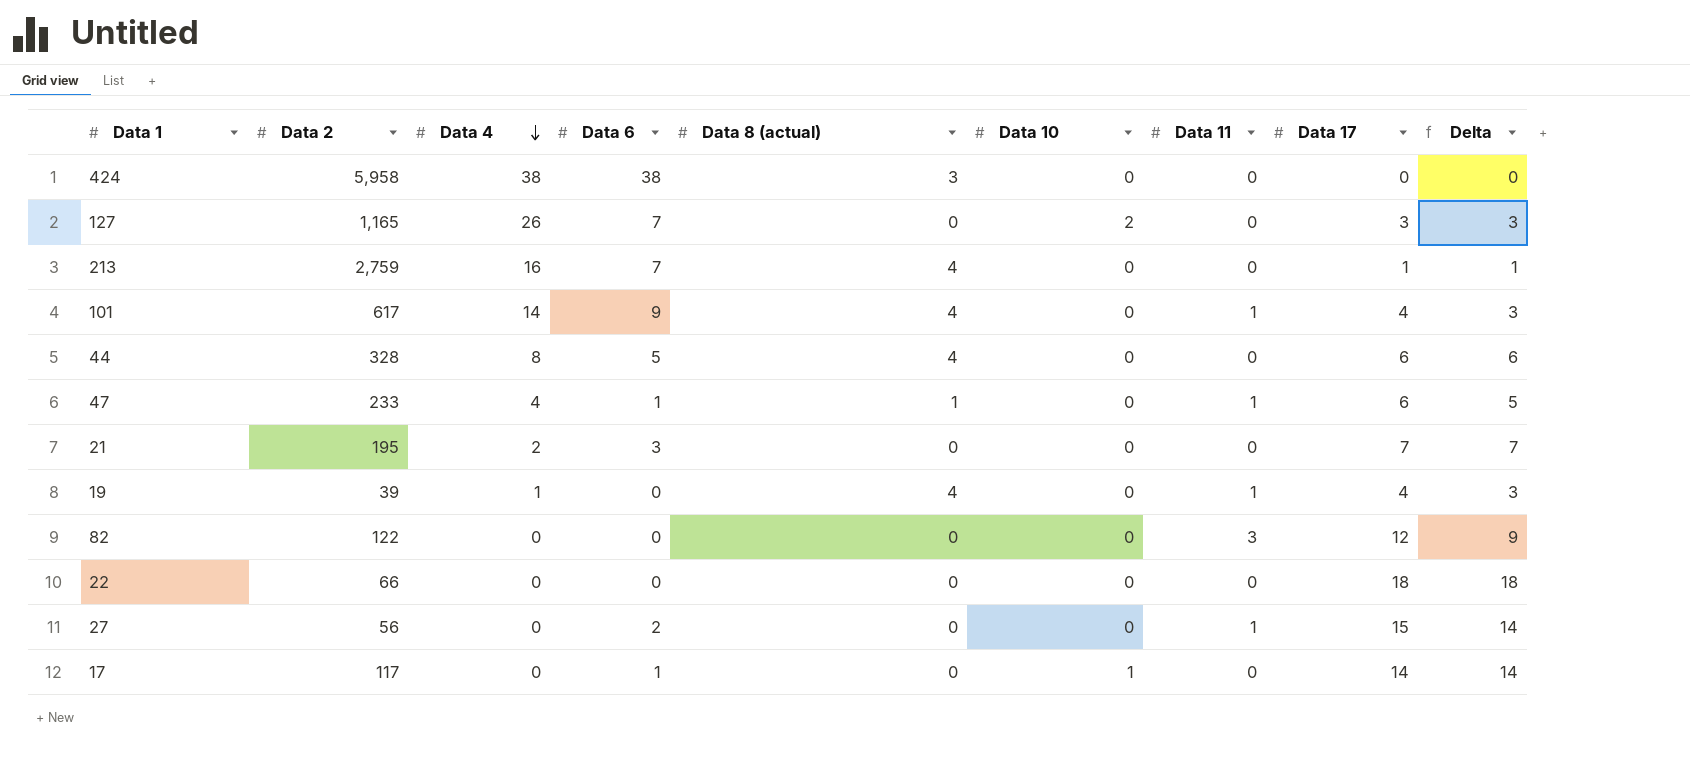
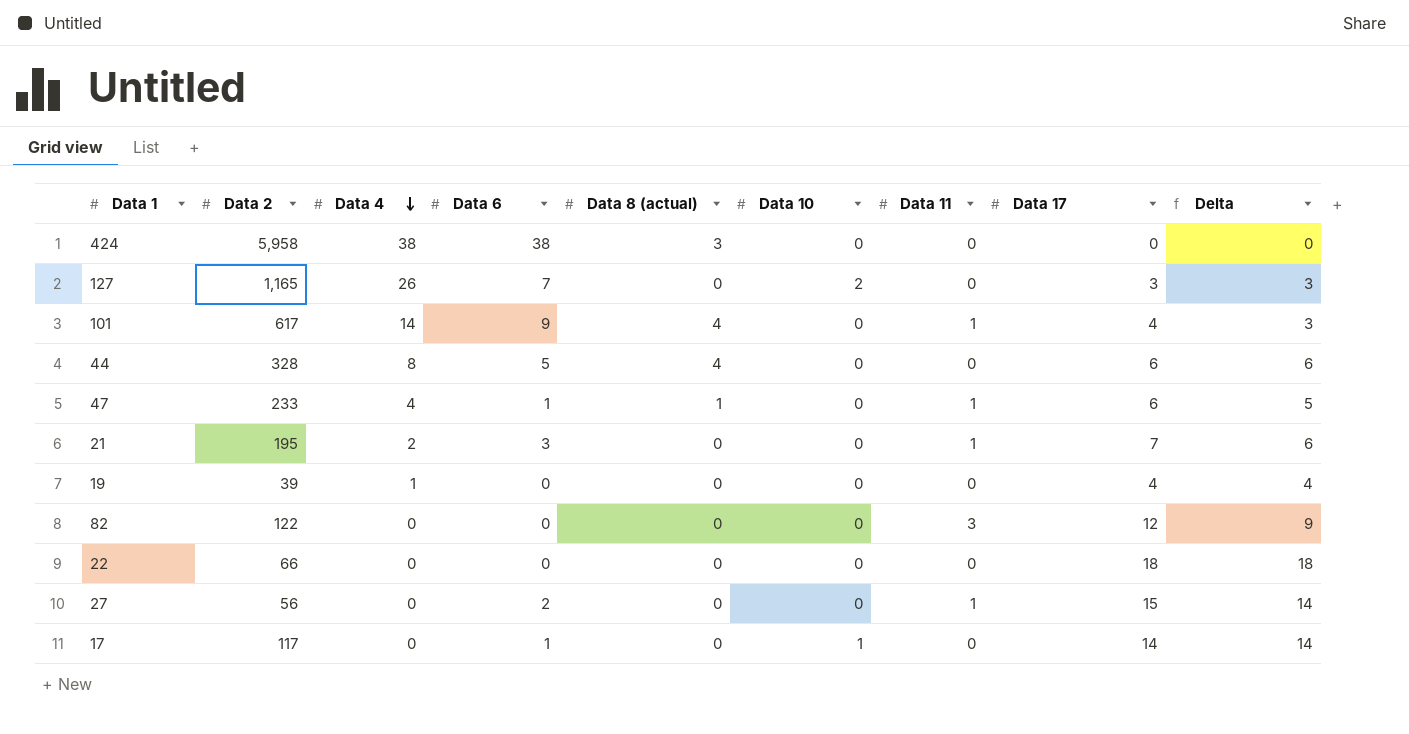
row 213: 2,759 | 16 | 7 | 4 | 0 | 0 | 1 | 1 -> none
21 | Data 11: 0 -> 1
21 | Delta: 7 -> 6
19 | Data 8 (actual): 4 -> 0
19 | Data 11: 1 -> 0
19 | Delta: 3 -> 4

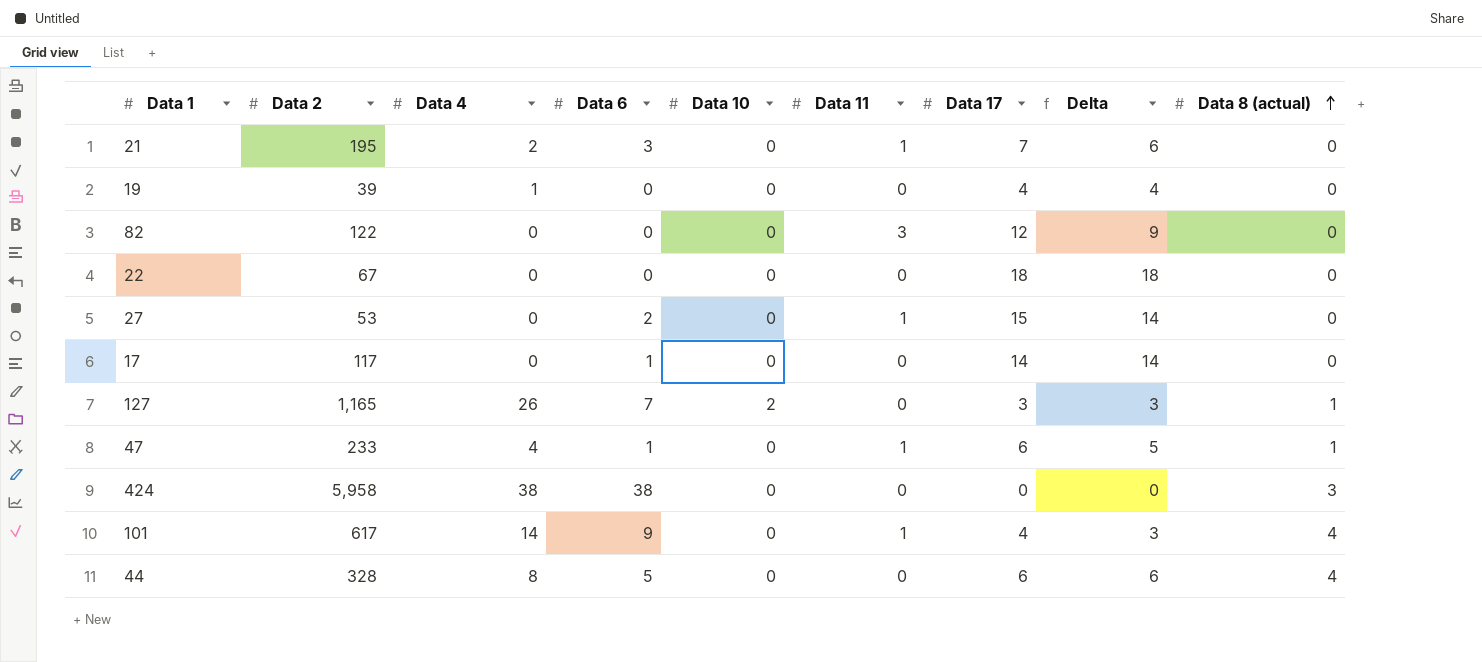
row order: Data 4 descending -> Data 8 (actual) ascending
column Data 8 (actual) | position: 5 -> 9
22 | Data 2: 66 -> 67
27 | Data 2: 56 -> 53
17 | Data 10: 1 -> 0
127 | Data 8 (actual): 0 -> 1

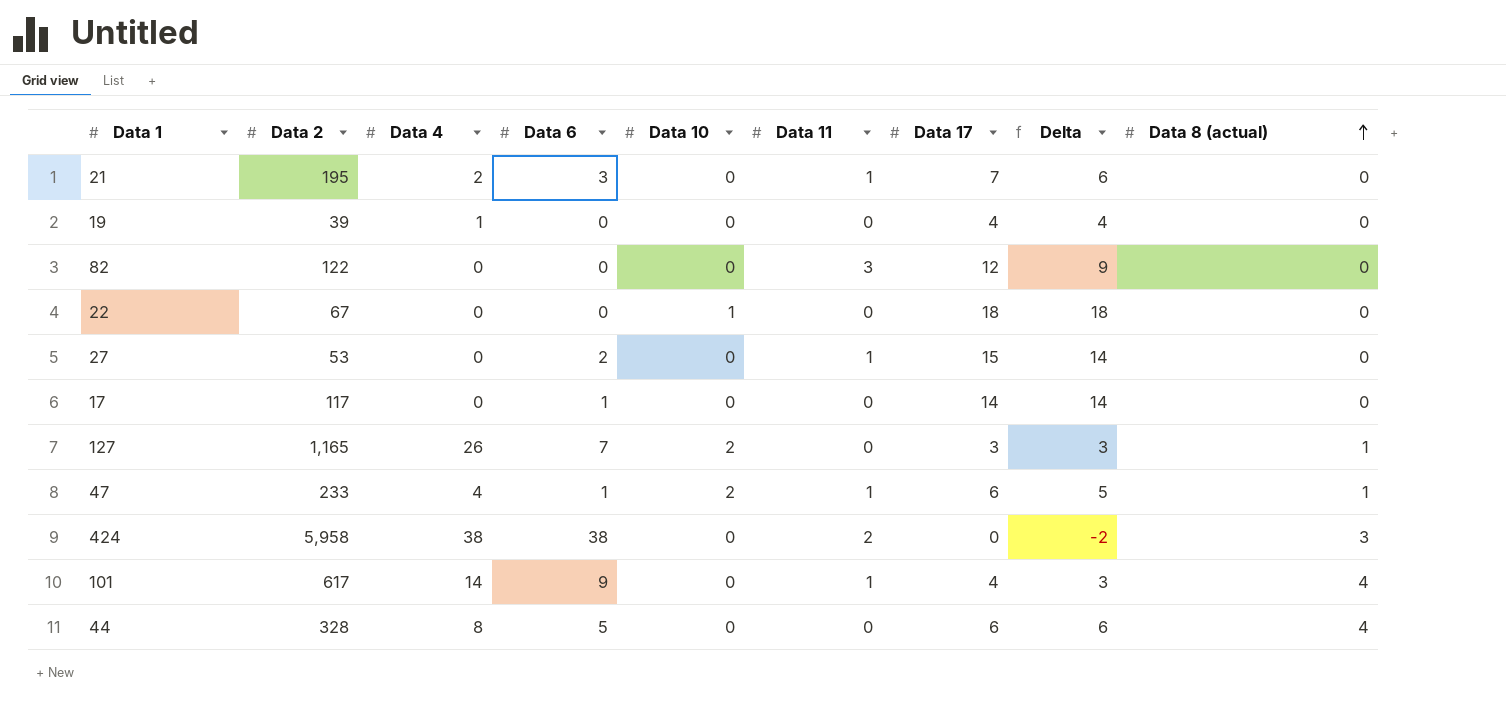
22 | Data 10: 0 -> 1
47 | Data 10: 0 -> 2
424 | Data 11: 0 -> 2
424 | Delta: 0 -> -2

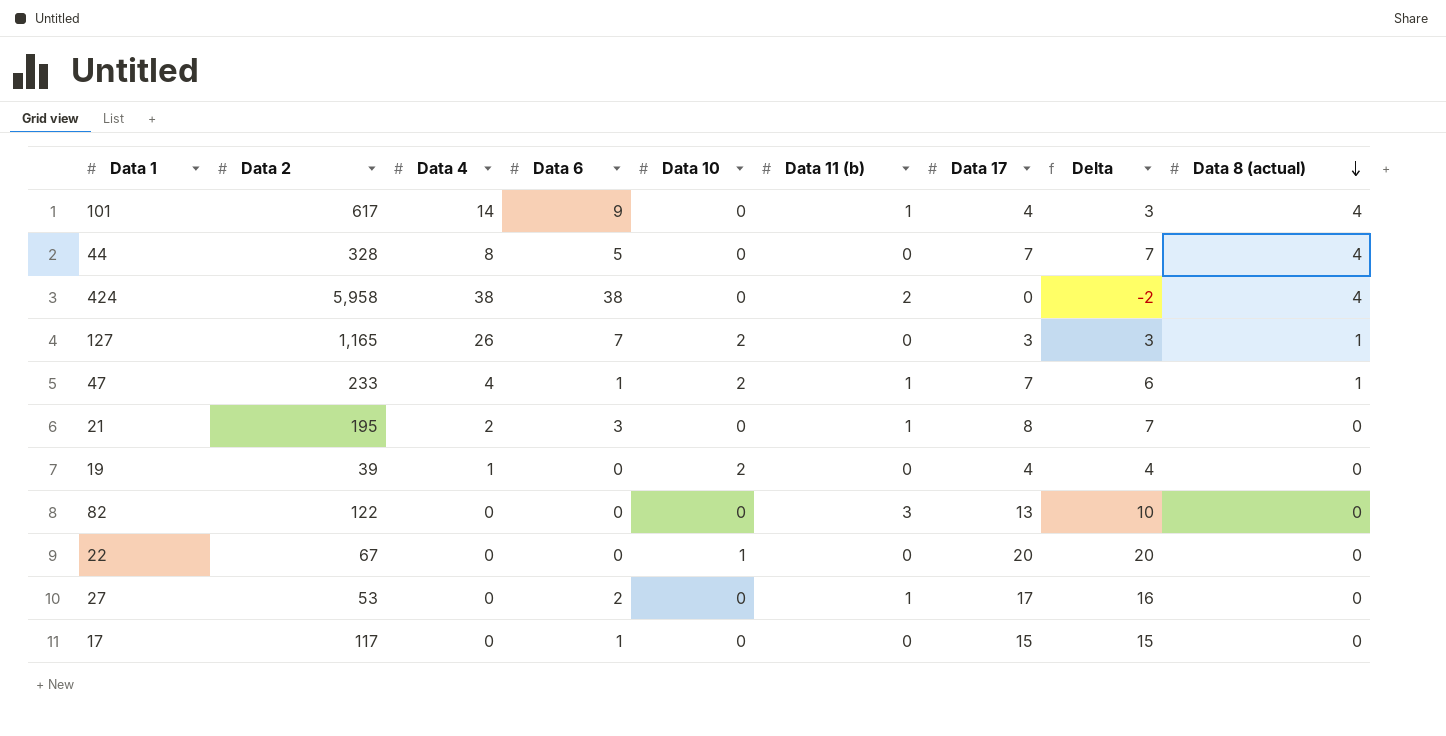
row order: Data 8 (actual) ascending -> Data 8 (actual) descending
column name: Data 11 -> Data 11 (b)
44 | Data 17: 6 -> 7
44 | Delta: 6 -> 7
424 | Data 8 (actual): 3 -> 4
47 | Data 17: 6 -> 7
47 | Delta: 5 -> 6
21 | Data 17: 7 -> 8
21 | Delta: 6 -> 7
19 | Data 10: 0 -> 2
82 | Data 17: 12 -> 13
82 | Delta: 9 -> 10
22 | Data 17: 18 -> 20
22 | Delta: 18 -> 20
27 | Data 17: 15 -> 17
27 | Delta: 14 -> 16
17 | Data 17: 14 -> 15
17 | Delta: 14 -> 15

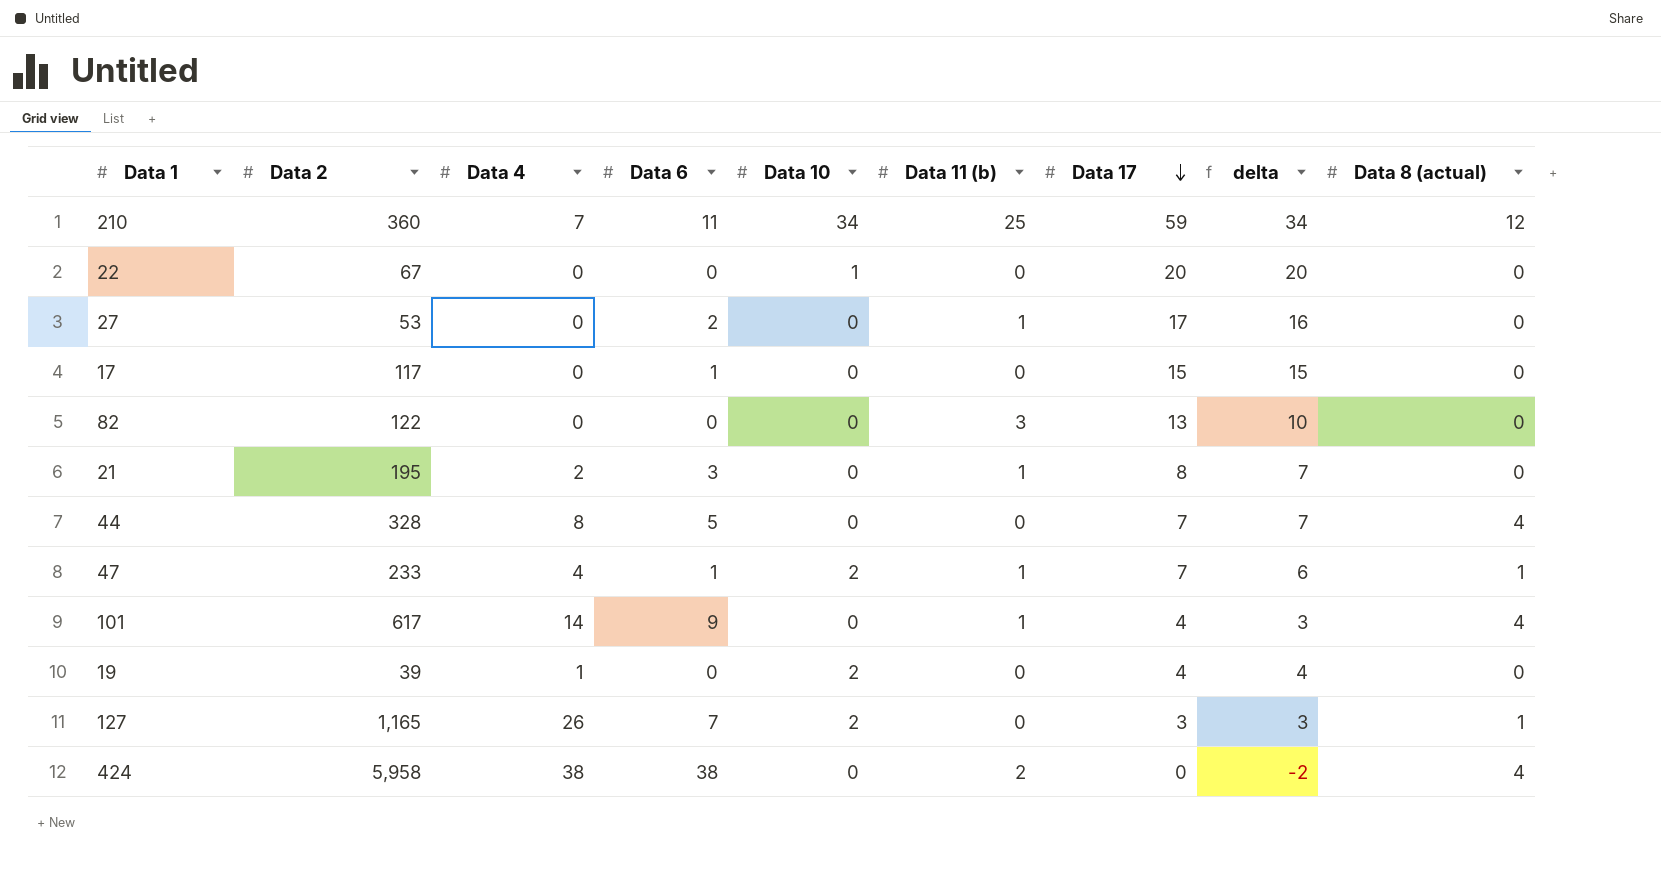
row order: Data 8 (actual) descending -> Data 17 descending
column name: Delta -> delta
row 210: none -> 360 | 7 | 11 | 34 | 25 | 59 | 34 | 12

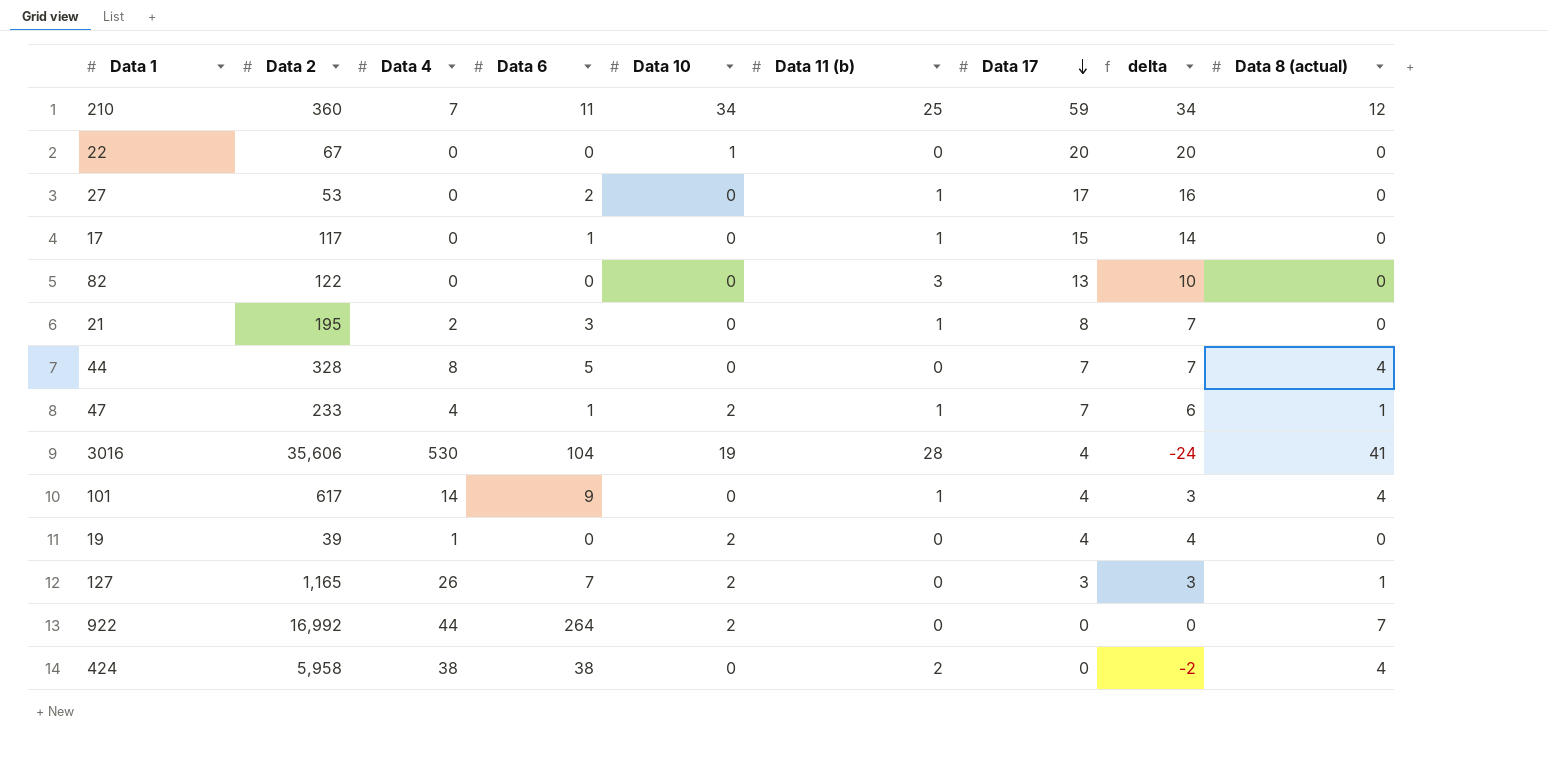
17 | Data 11 (b): 0 -> 1
17 | delta: 15 -> 14
row 3016: none -> 35,606 | 530 | 104 | 19 | 28 | 4 | -24 | 41
row 922: none -> 16,992 | 44 | 264 | 2 | 0 | 0 | 0 | 7

